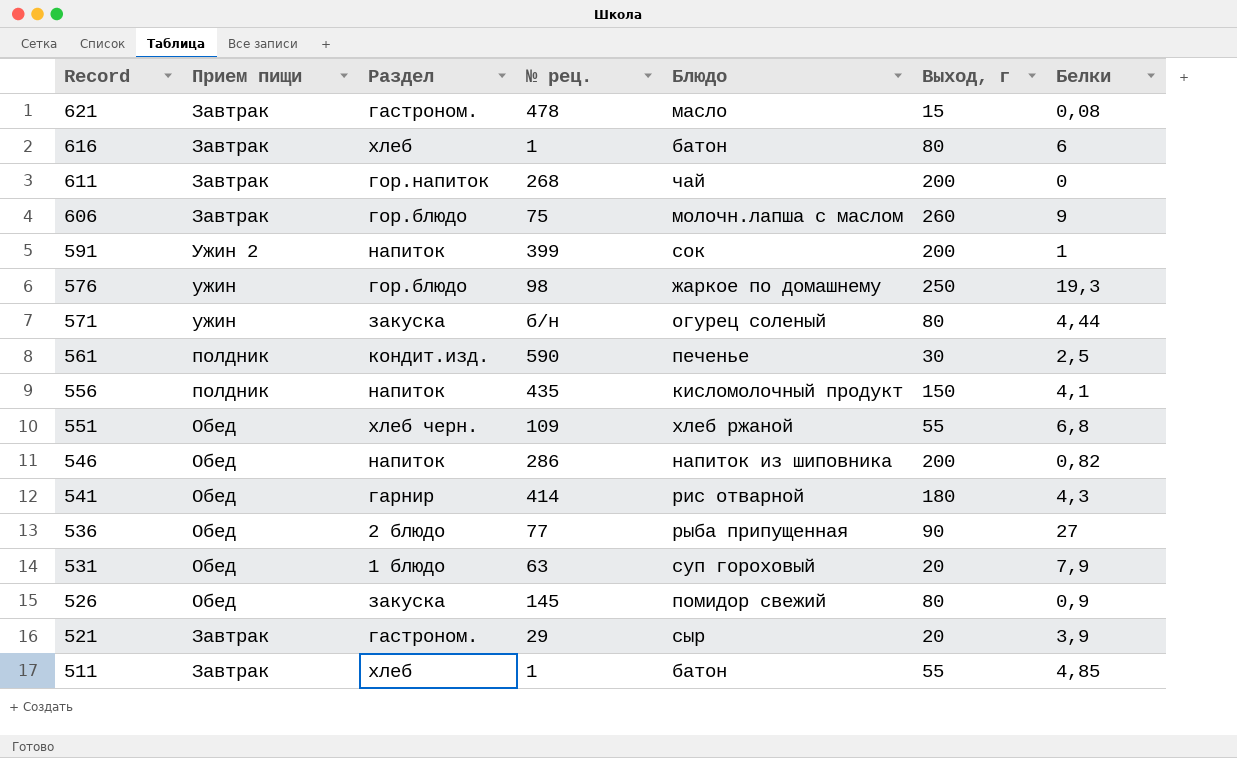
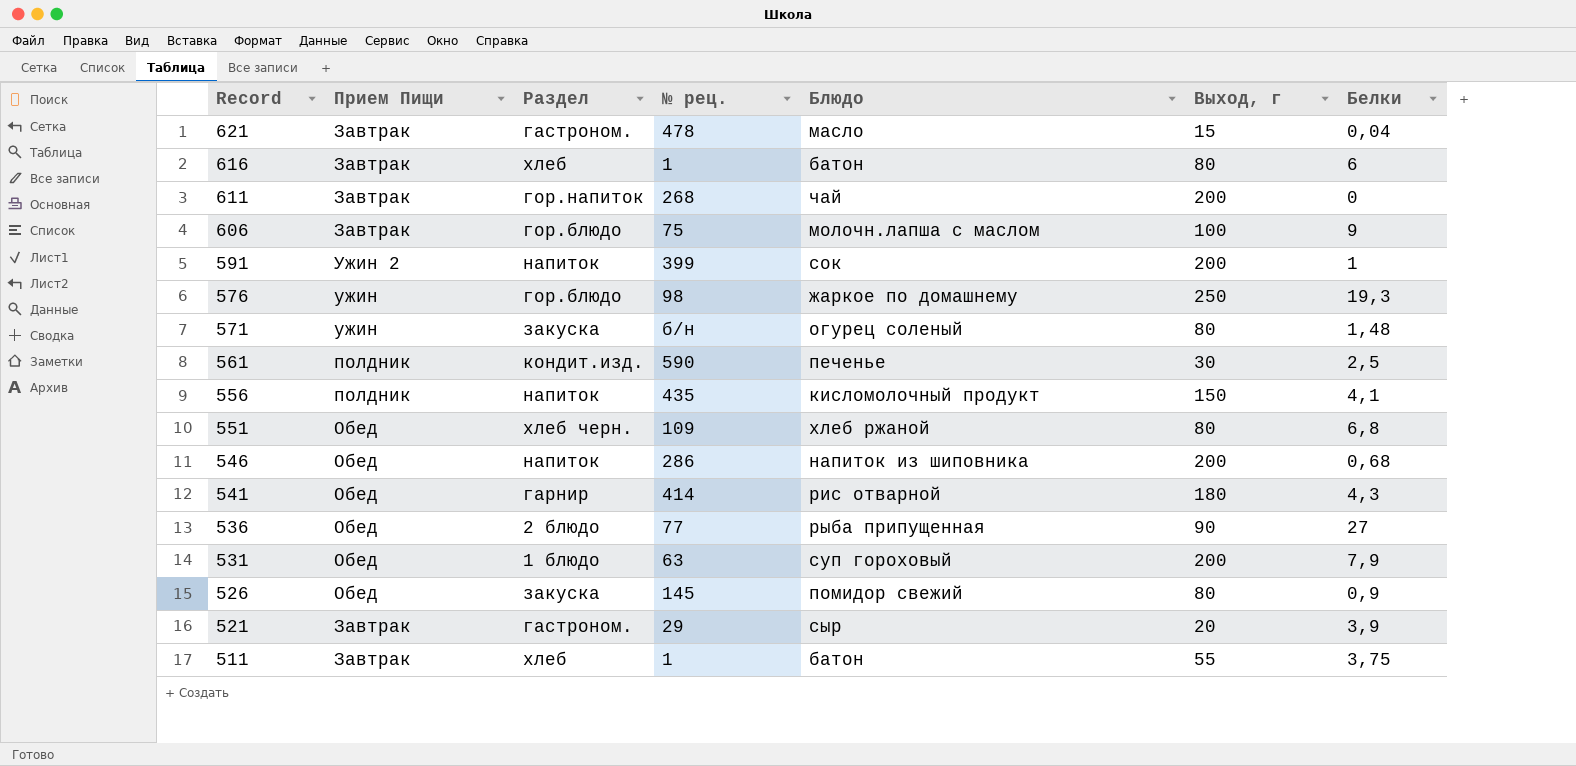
column name: Прием пищи -> Прием Пищи
621 | Белки: 0,08 -> 0,04
606 | Выход, г: 260 -> 100
571 | Белки: 4,44 -> 1,48
551 | Выход, г: 55 -> 80
546 | Белки: 0,82 -> 0,68
531 | Выход, г: 20 -> 200
511 | Белки: 4,85 -> 3,75

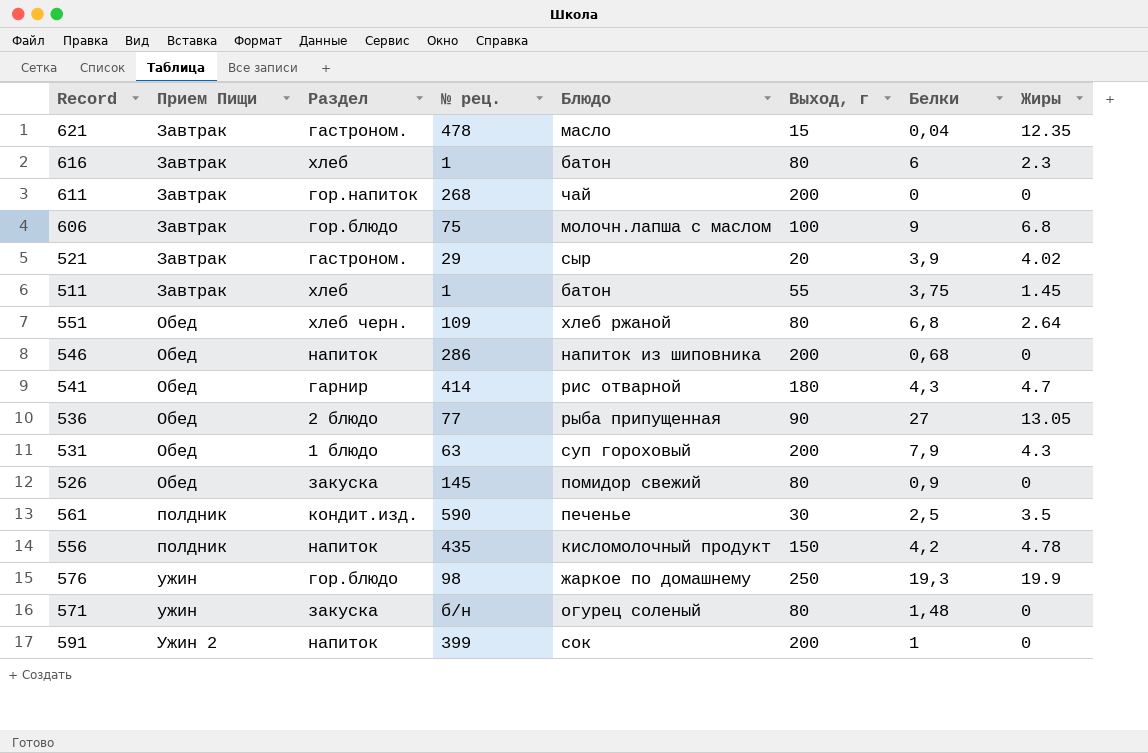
row order: Record descending -> Прием Пищи ascending
column Жиры | position: none -> 8
556 | Белки: 4,1 -> 4,2

